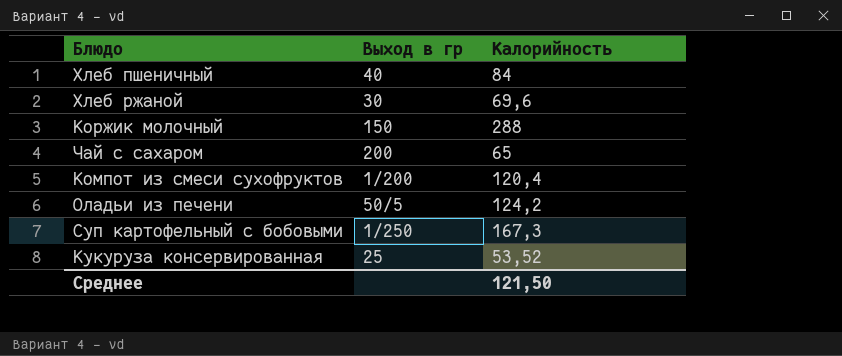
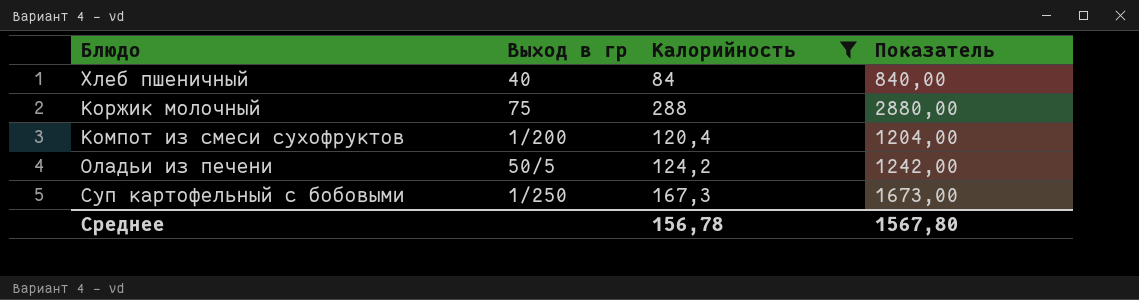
filter: none -> Калорийность >= 84
column Показатель | formula: none -> [Калорийность] * 10
Коржик молочный | Выход в гр: 150 -> 75
Среднее | Калорийность: 121,50 -> 156,78

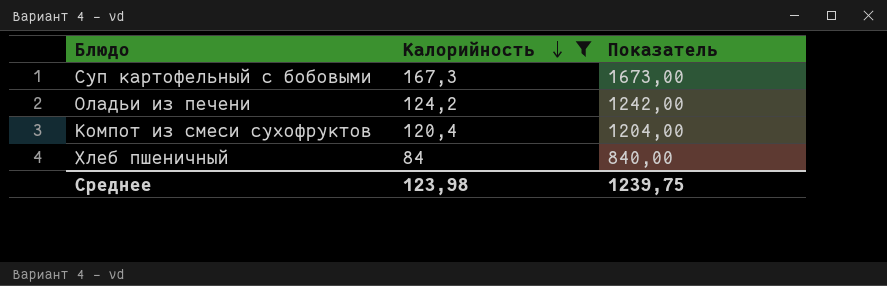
row order: none -> Калорийность descending
column Выход в гр | position: 2 -> none
row Коржик молочный: 75 | 288 | 2880,00 -> none
Среднее | Калорийность: 156,78 -> 123,98
Среднее | Показатель: 1567,80 -> 1239,75

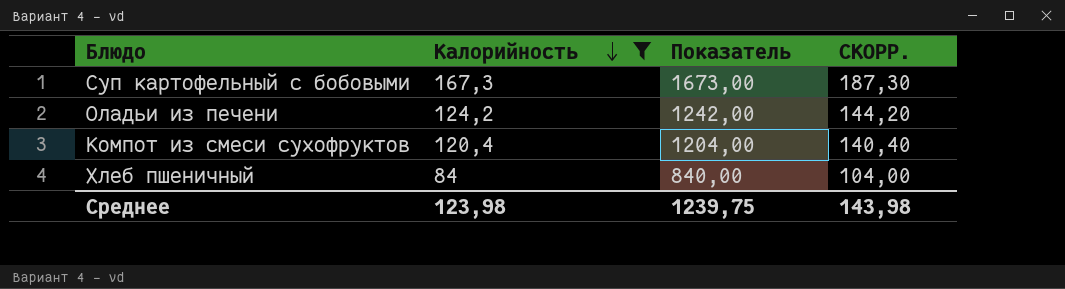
column СКОРР. | formula: none -> [Калорийность] + 20

